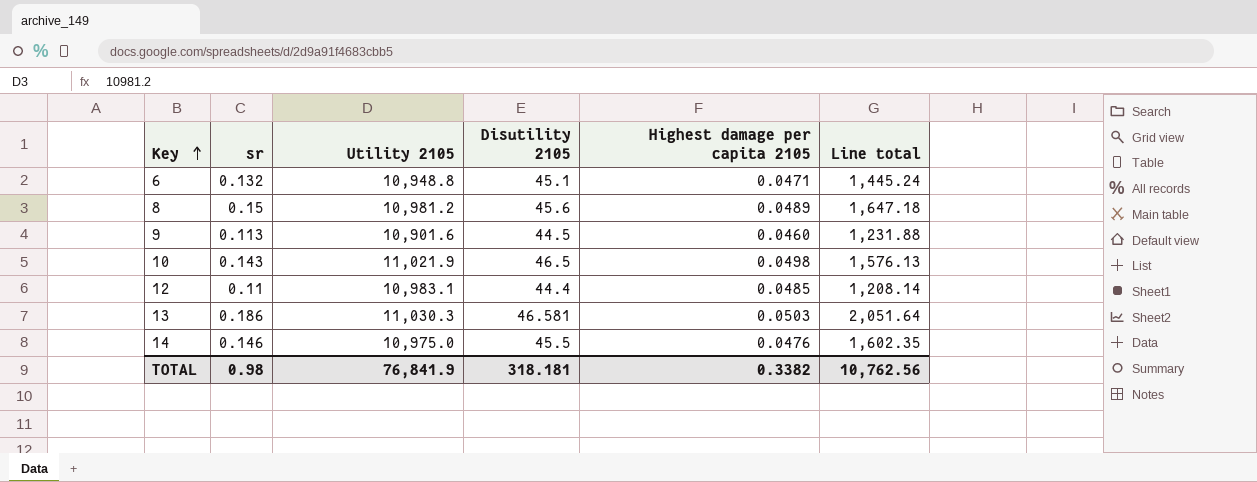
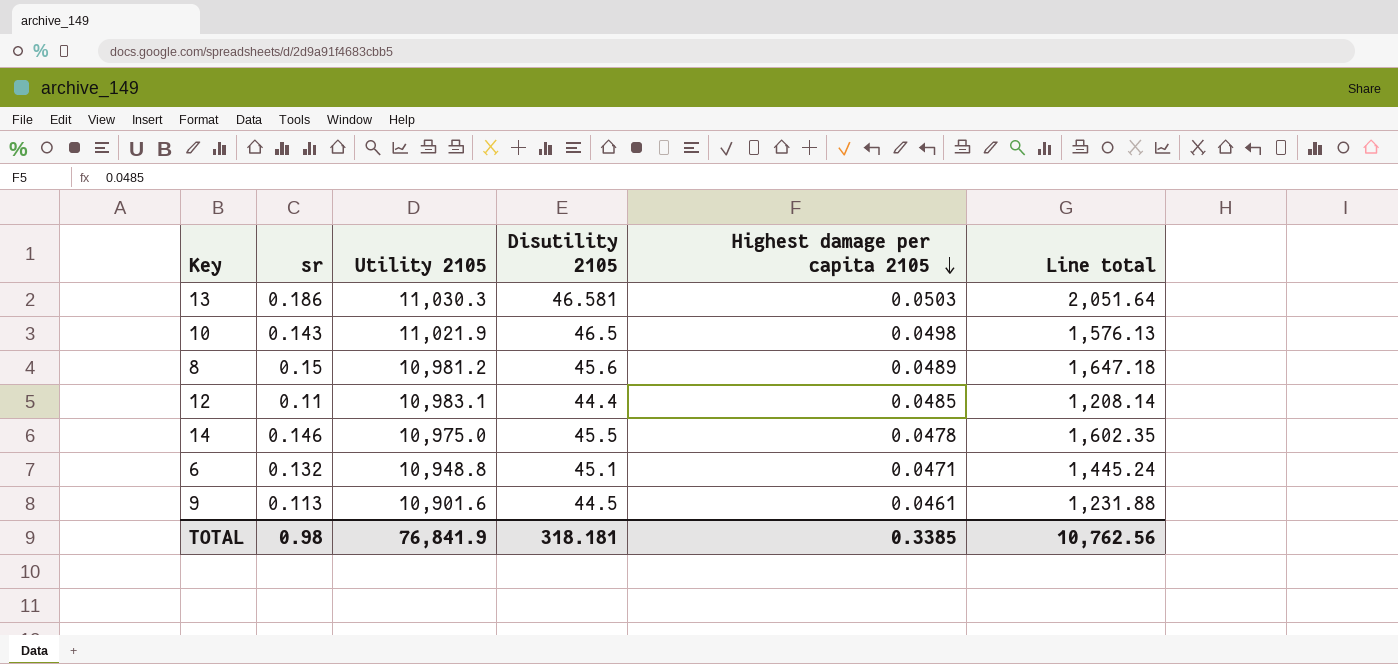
row order: Key ascending -> Highest damage per capita 2105 descending
14 | Highest damage per capita 2105: 0.0476 -> 0.0478
9 | Highest damage per capita 2105: 0.0460 -> 0.0461
TOTAL | Highest damage per capita 2105: 0.3382 -> 0.3385

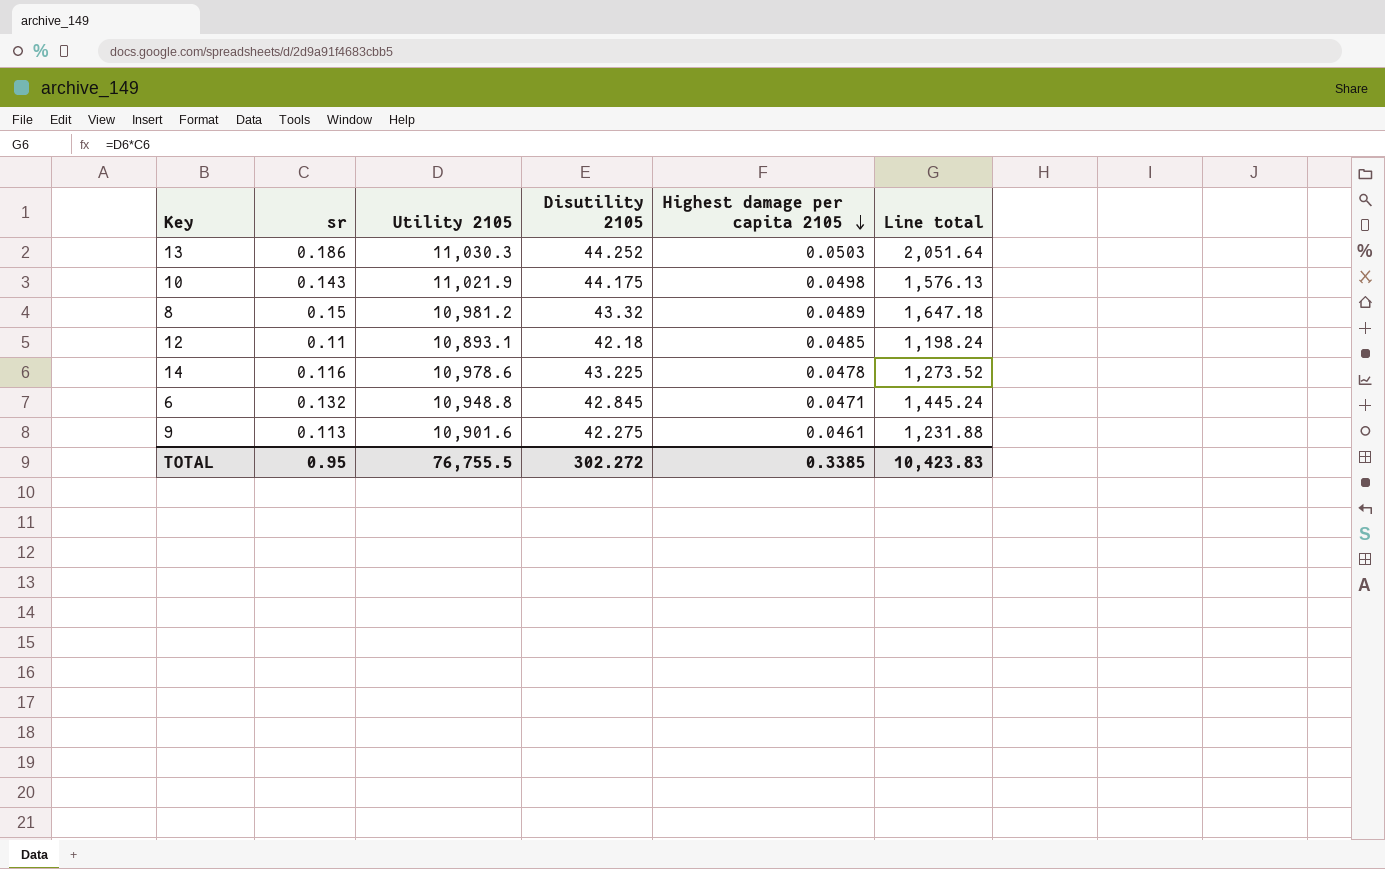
13 | Disutility 2105: 46.581 -> 44.252
10 | Disutility 2105: 46.5 -> 44.175
8 | Disutility 2105: 45.6 -> 43.32
12 | Utility 2105: 10,983.1 -> 10,893.1
12 | Disutility 2105: 44.4 -> 42.18
12 | Line total: 1,208.14 -> 1,198.24
14 | sr: 0.146 -> 0.116
14 | Utility 2105: 10,975.0 -> 10,978.6
14 | Disutility 2105: 45.5 -> 43.225
14 | Line total: 1,602.35 -> 1,273.52
6 | Disutility 2105: 45.1 -> 42.845
9 | Disutility 2105: 44.5 -> 42.275
TOTAL | sr: 0.98 -> 0.95
TOTAL | Utility 2105: 76,841.9 -> 76,755.5
TOTAL | Disutility 2105: 318.181 -> 302.272
TOTAL | Line total: 10,762.56 -> 10,423.83

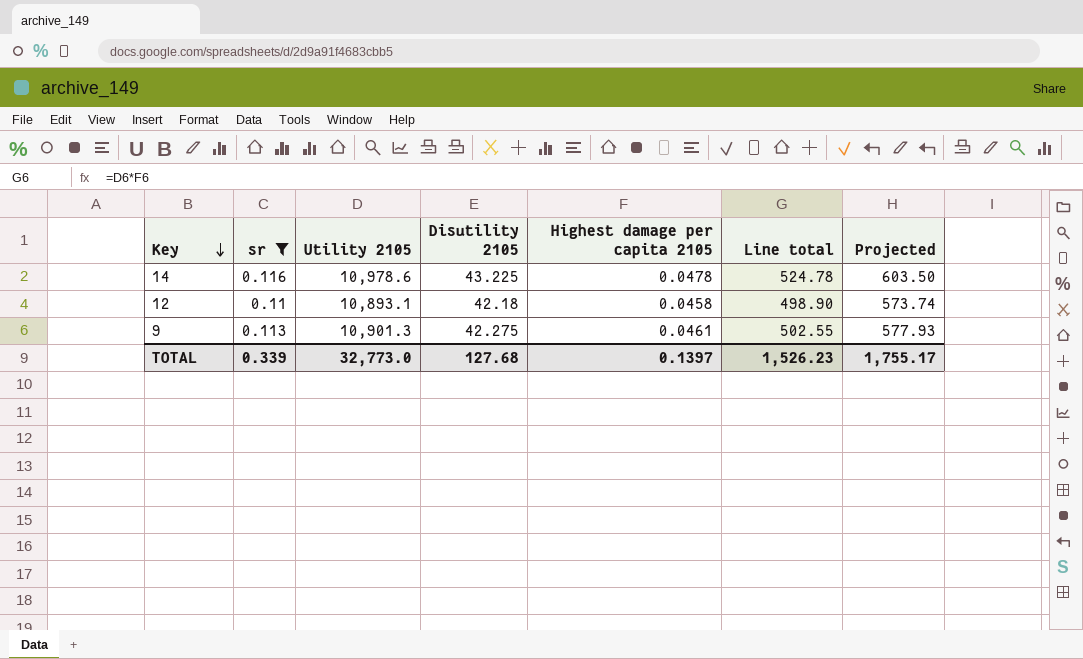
filter: none -> sr <= 0.116
row order: Highest damage per capita 2105 descending -> Key descending
column Line total | formula: [sr] * [Utility 2105] -> [Utility 2105] * [Highest damage per capita 2105]
column Projected | formula: none -> [Line total] * 1.15
12 | Highest damage per capita 2105: 0.0485 -> 0.0458
9 | Utility 2105: 10,901.6 -> 10,901.3
TOTAL | sr: 0.95 -> 0.339
TOTAL | Utility 2105: 76,755.5 -> 32,773.0
TOTAL | Disutility 2105: 302.272 -> 127.68
TOTAL | Highest damage per capita 2105: 0.3385 -> 0.1397
TOTAL | Line total: 10,423.83 -> 1,526.23

